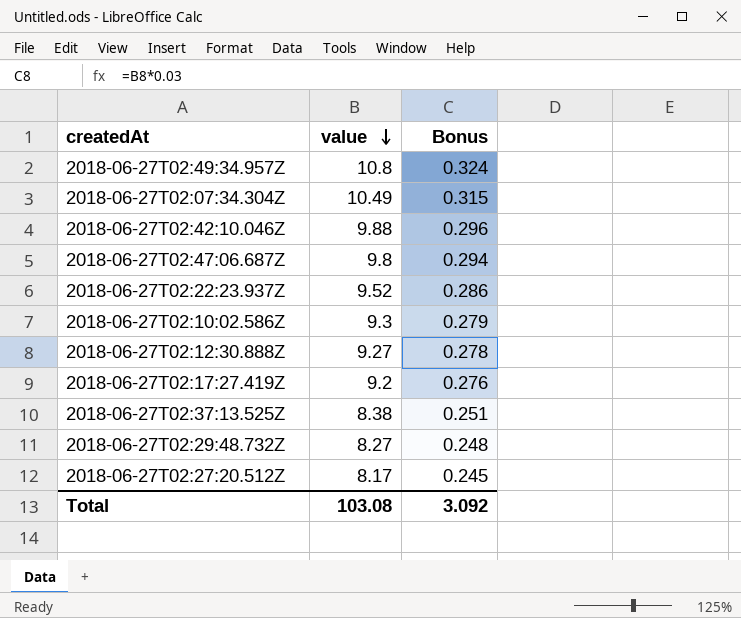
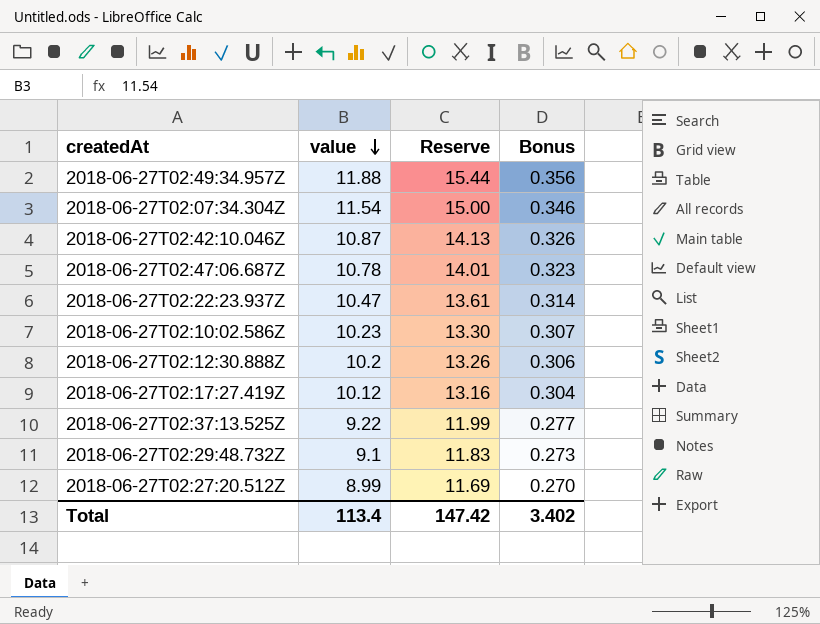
column Reserve | formula: none -> [value] * 1.3
2018-06-27T02:49:34.957Z | value: 10.8 -> 11.88
2018-06-27T02:49:34.957Z | Bonus: 0.324 -> 0.356
2018-06-27T02:07:34.304Z | value: 10.49 -> 11.54
2018-06-27T02:07:34.304Z | Bonus: 0.315 -> 0.346
2018-06-27T02:42:10.046Z | value: 9.88 -> 10.87
2018-06-27T02:42:10.046Z | Bonus: 0.296 -> 0.326
2018-06-27T02:47:06.687Z | value: 9.8 -> 10.78
2018-06-27T02:47:06.687Z | Bonus: 0.294 -> 0.323
2018-06-27T02:22:23.937Z | value: 9.52 -> 10.47
2018-06-27T02:22:23.937Z | Bonus: 0.286 -> 0.314
2018-06-27T02:10:02.586Z | value: 9.3 -> 10.23
2018-06-27T02:10:02.586Z | Bonus: 0.279 -> 0.307
2018-06-27T02:12:30.888Z | value: 9.27 -> 10.2
2018-06-27T02:12:30.888Z | Bonus: 0.278 -> 0.306
2018-06-27T02:17:27.419Z | value: 9.2 -> 10.12
2018-06-27T02:17:27.419Z | Bonus: 0.276 -> 0.304
2018-06-27T02:37:13.525Z | value: 8.38 -> 9.22
2018-06-27T02:37:13.525Z | Bonus: 0.251 -> 0.277
2018-06-27T02:29:48.732Z | value: 8.27 -> 9.1
2018-06-27T02:29:48.732Z | Bonus: 0.248 -> 0.273
2018-06-27T02:27:20.512Z | value: 8.17 -> 8.99
2018-06-27T02:27:20.512Z | Bonus: 0.245 -> 0.270
Total | value: 103.08 -> 113.4
Total | Bonus: 3.092 -> 3.402

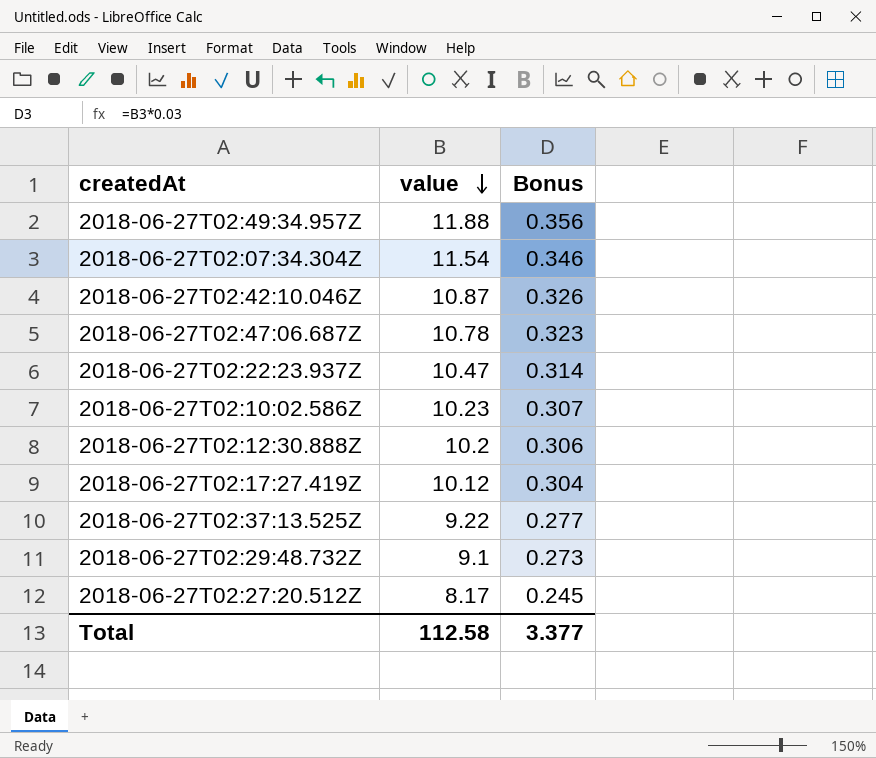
column Reserve | formula: [value] * 1.3 -> none
2018-06-27T02:27:20.512Z | value: 8.99 -> 8.17
2018-06-27T02:27:20.512Z | Bonus: 0.270 -> 0.245
Total | value: 113.4 -> 112.58
Total | Bonus: 3.402 -> 3.377

